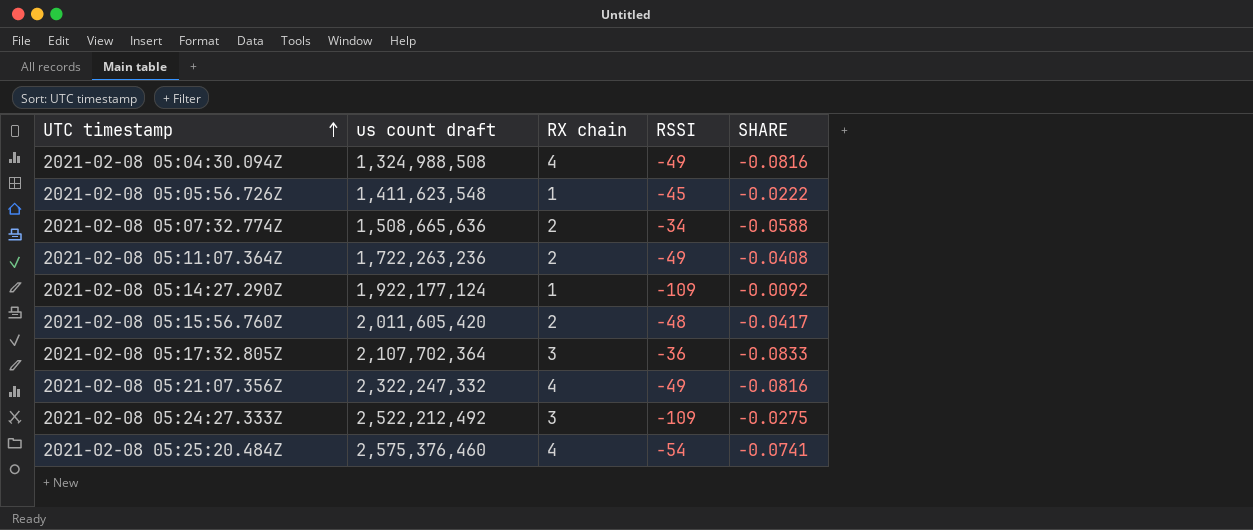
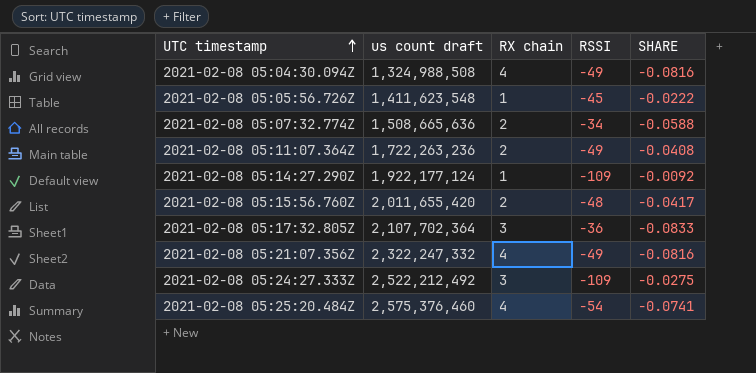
2021-02-08 05:15:56.760Z | us count draft: 2,011,605,420 -> 2,011,655,420

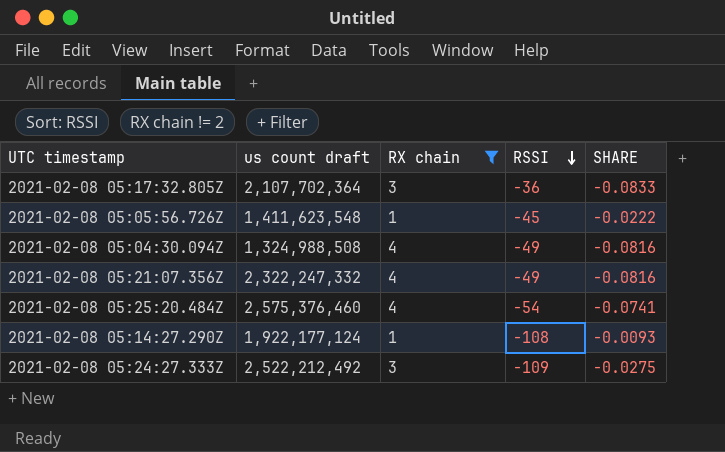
filter: none -> RX chain != 2
row order: UTC timestamp ascending -> RSSI descending
2021-02-08 05:14:27.290Z | RSSI: -109 -> -108
2021-02-08 05:14:27.290Z | SHARE: -0.0092 -> -0.0093

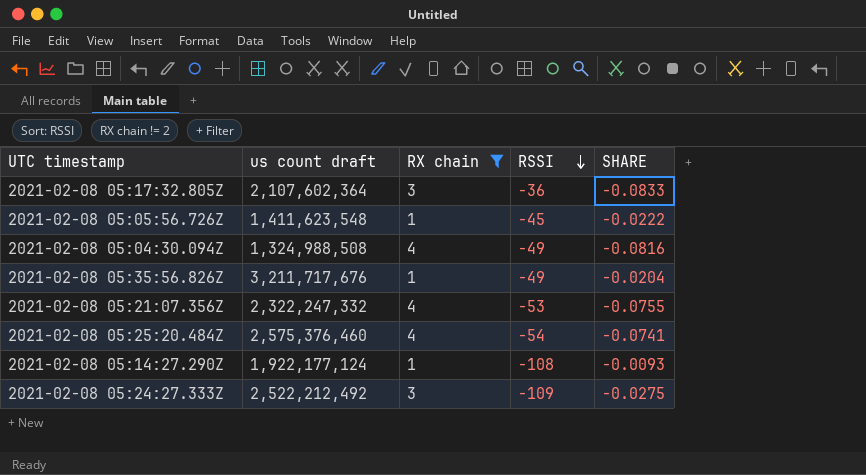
2021-02-08 05:17:32.805Z | us count draft: 2,107,702,364 -> 2,107,602,364
row 2021-02-08 05:35:56.826Z: none -> 3,211,717,676 | 1 | -49 | -0.0204
2021-02-08 05:21:07.356Z | RSSI: -49 -> -53
2021-02-08 05:21:07.356Z | SHARE: -0.0816 -> -0.0755

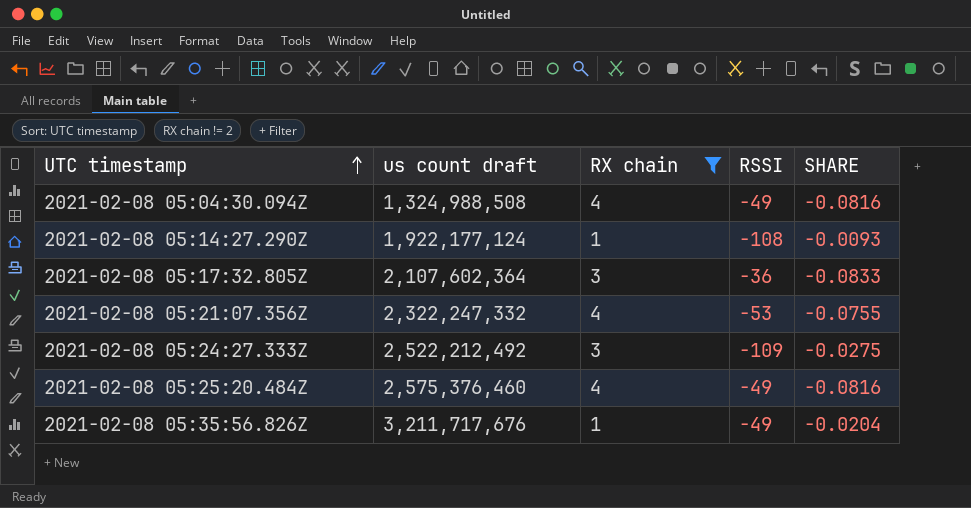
row order: RSSI descending -> UTC timestamp ascending
row 2021-02-08 05:05:56.726Z: 1,411,623,548 | 1 | -45 | -0.0222 -> none
2021-02-08 05:25:20.484Z | RSSI: -54 -> -49
2021-02-08 05:25:20.484Z | SHARE: -0.0741 -> -0.0816

